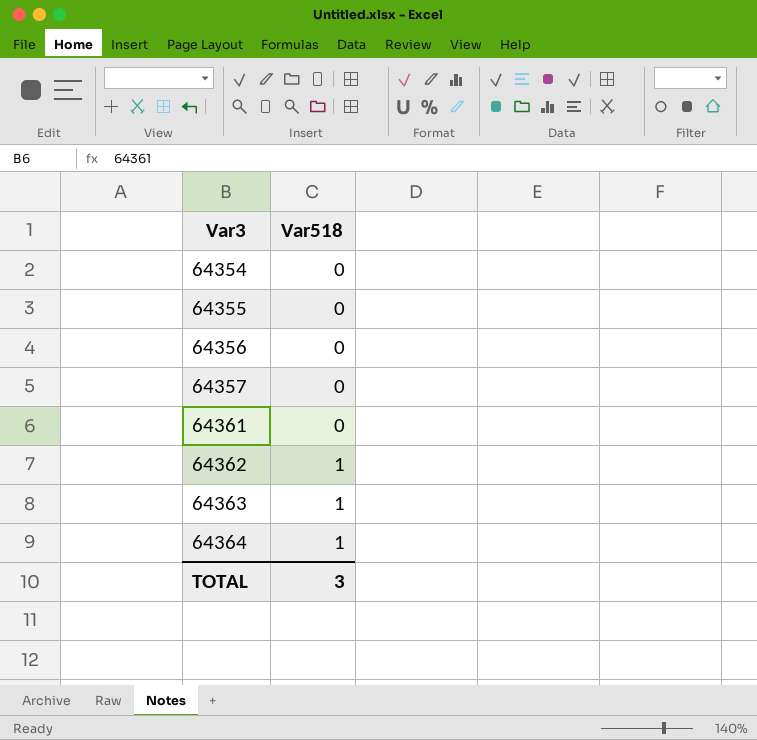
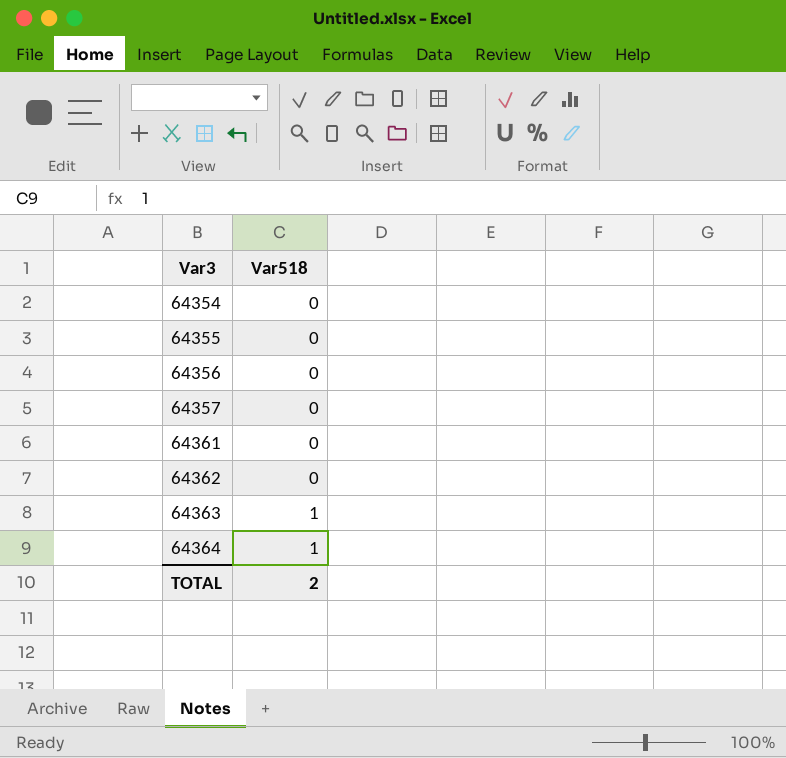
64362 | Var518: 1 -> 0
TOTAL | Var518: 3 -> 2

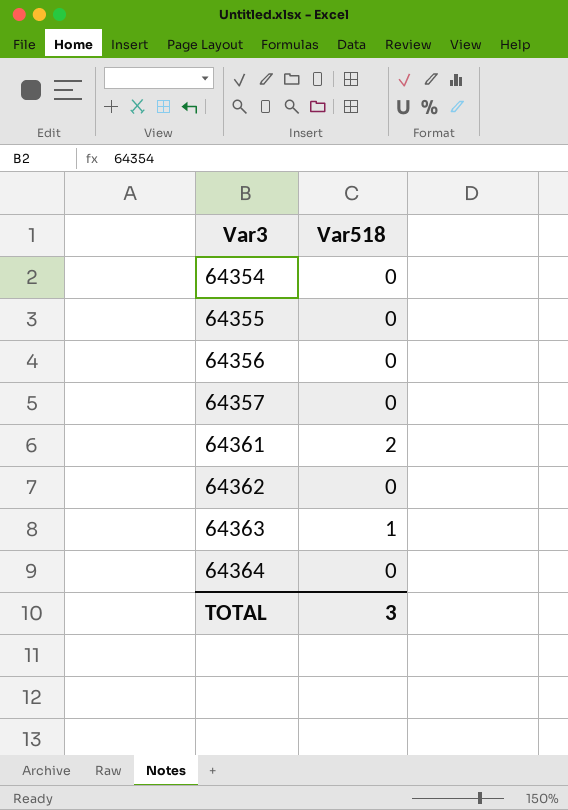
64361 | Var518: 0 -> 2
64364 | Var518: 1 -> 0
TOTAL | Var518: 2 -> 3

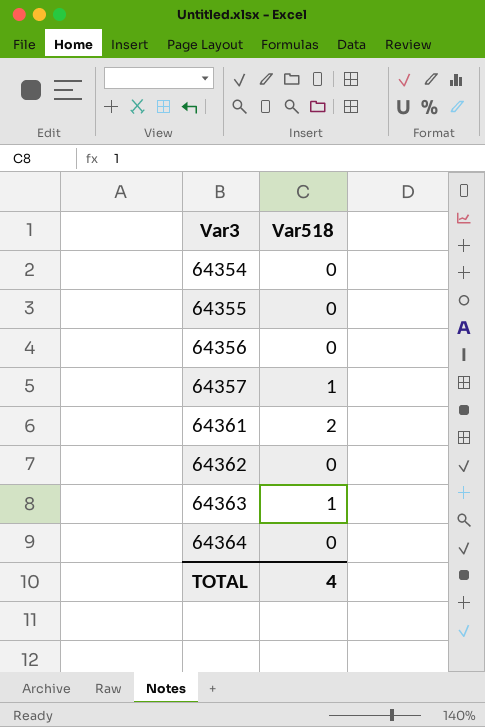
64357 | Var518: 0 -> 1
TOTAL | Var518: 3 -> 4

